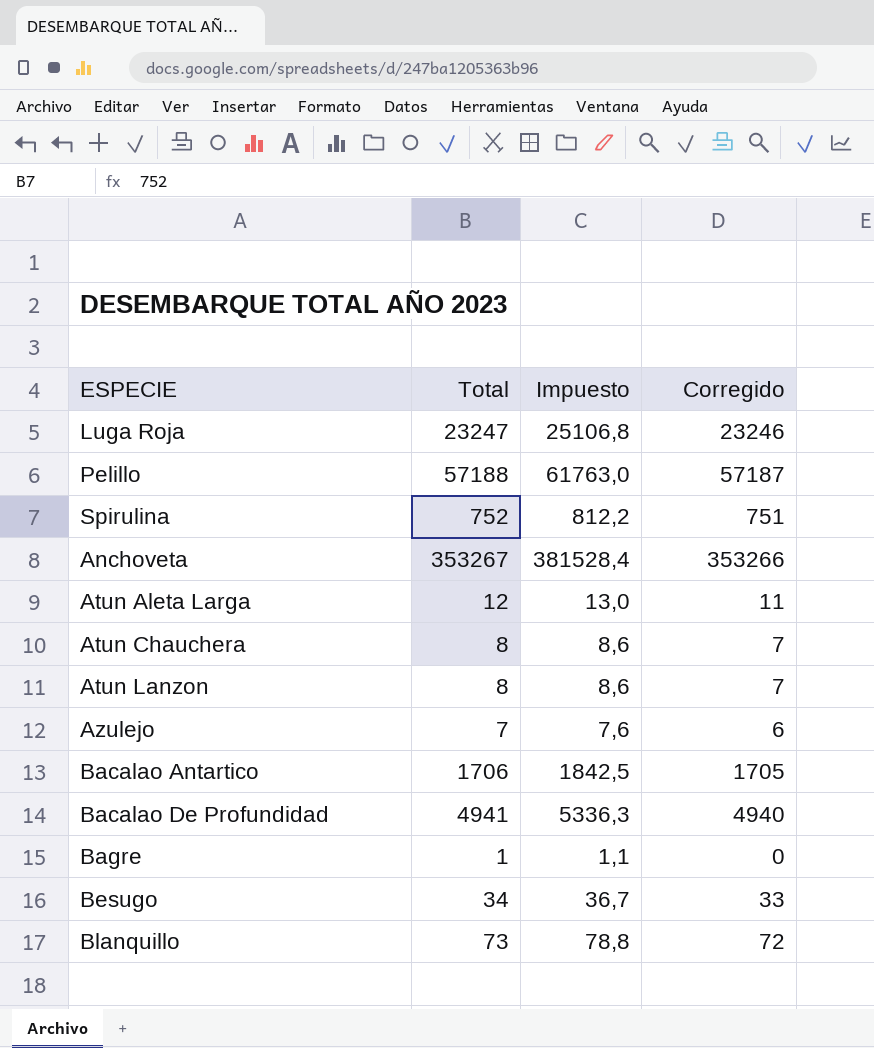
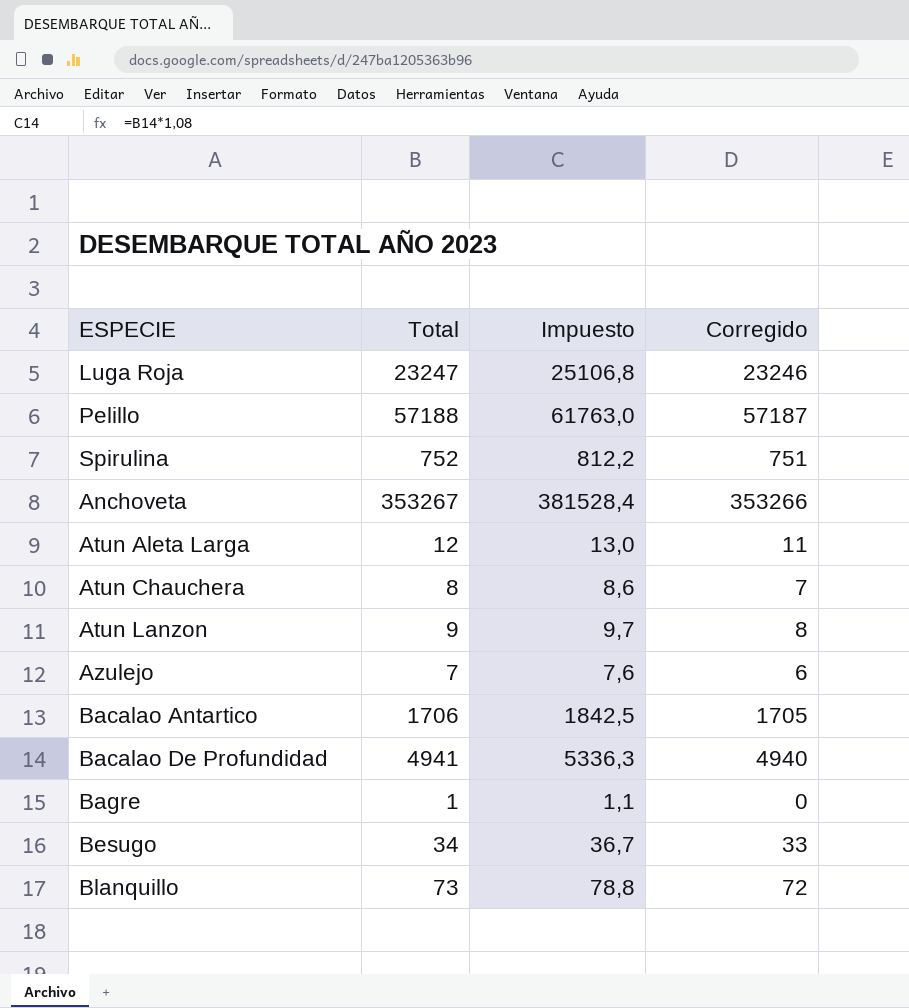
Atun Lanzon | Total: 8 -> 9
Atun Lanzon | Impuesto: 8,6 -> 9,7
Atun Lanzon | Corregido: 7 -> 8

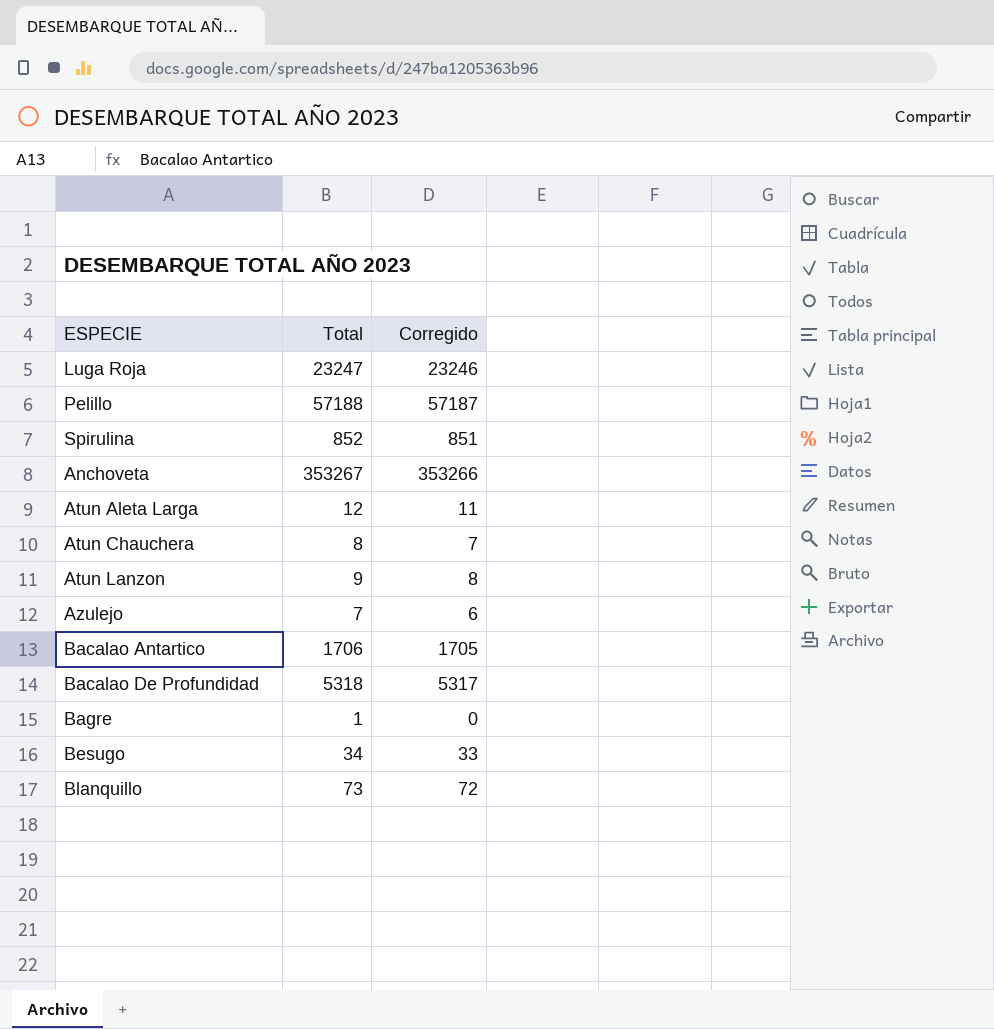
column Impuesto | formula: [Total] * 1,08 -> none
Spirulina | Total: 752 -> 852
Spirulina | Corregido: 751 -> 851
Bacalao De Profundidad | Total: 4941 -> 5318
Bacalao De Profundidad | Corregido: 4940 -> 5317

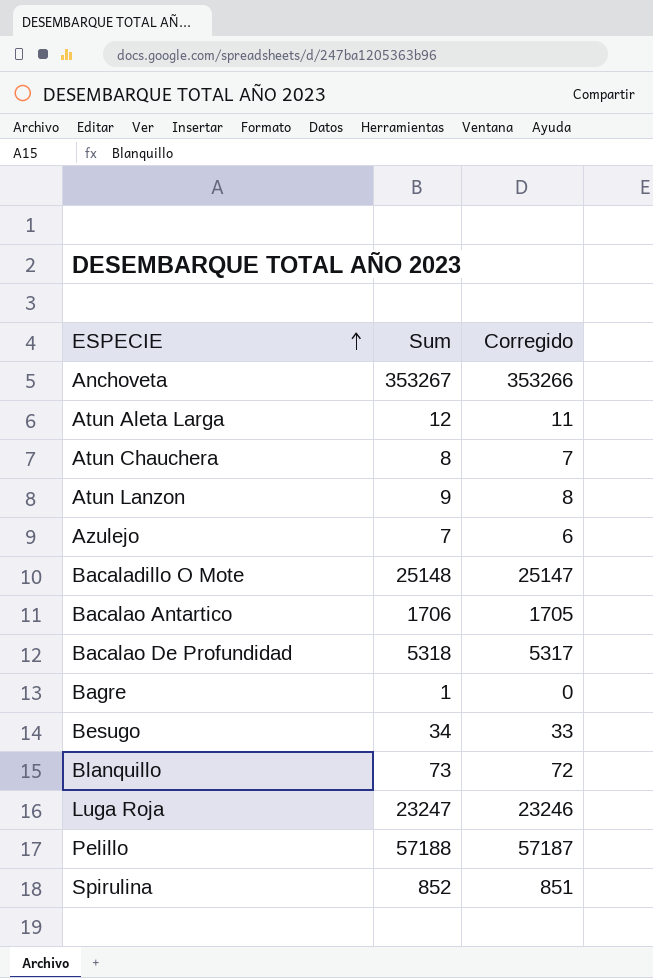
row order: none -> ESPECIE ascending
column name: Total -> Sum
row Bacaladillo O Mote: none -> 25148 | 25147

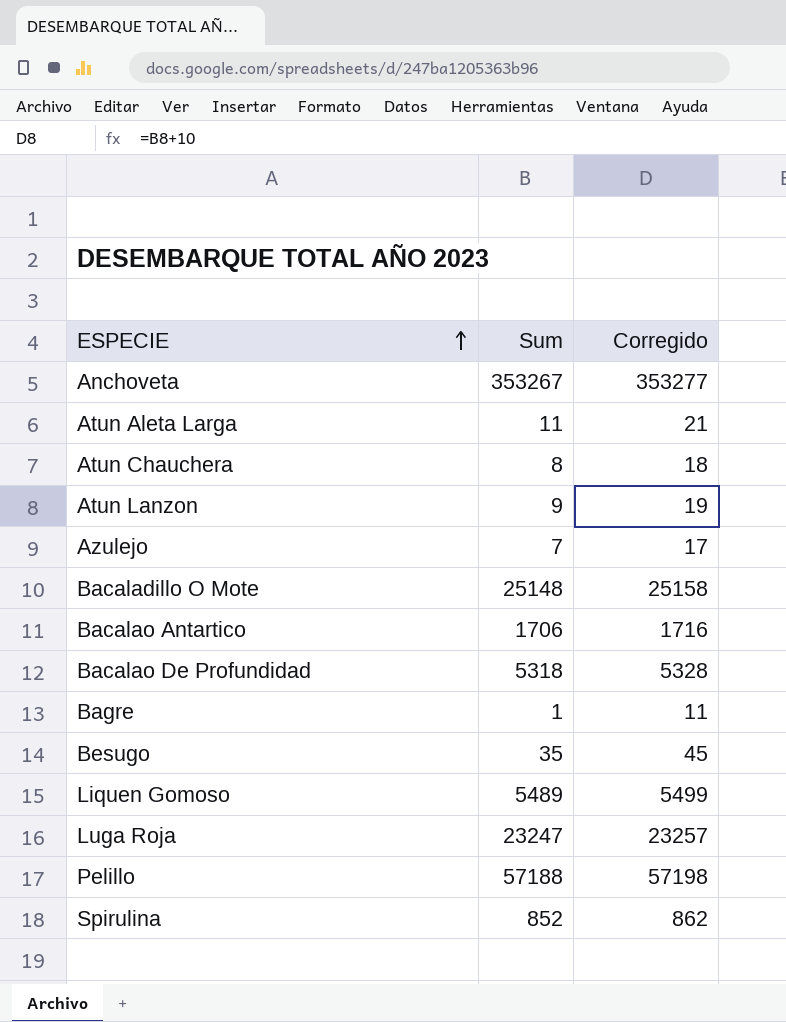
column Corregido | formula: [Sum] - 1 -> [Sum] + 10
row Blanquillo: 73 | 72 -> none
Atun Aleta Larga | Sum: 12 -> 11
Besugo | Sum: 34 -> 35
row Liquen Gomoso: none -> 5489 | 5499

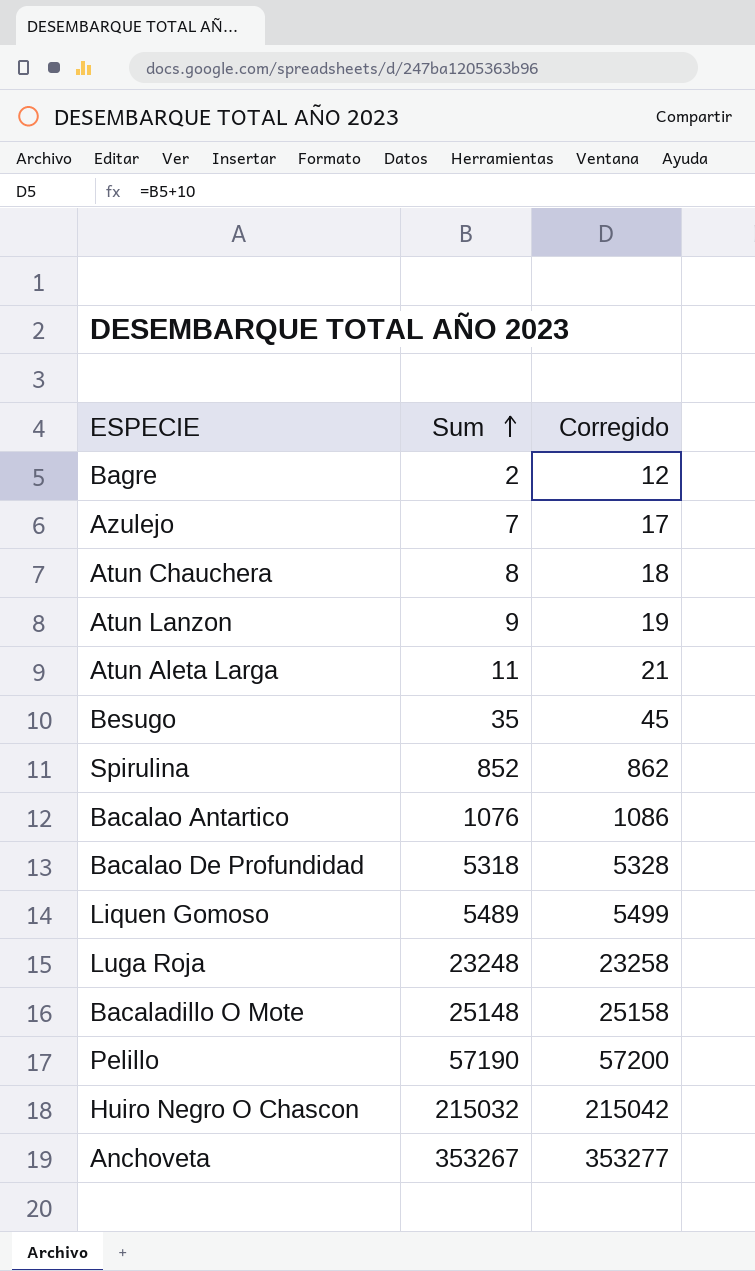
row order: ESPECIE ascending -> Sum ascending
Bagre | Sum: 1 -> 2
Bagre | Corregido: 11 -> 12
Bacalao Antartico | Sum: 1706 -> 1076
Bacalao Antartico | Corregido: 1716 -> 1086
Luga Roja | Sum: 23247 -> 23248
Luga Roja | Corregido: 23257 -> 23258
Pelillo | Sum: 57188 -> 57190
Pelillo | Corregido: 57198 -> 57200
row Huiro Negro O Chascon: none -> 215032 | 215042

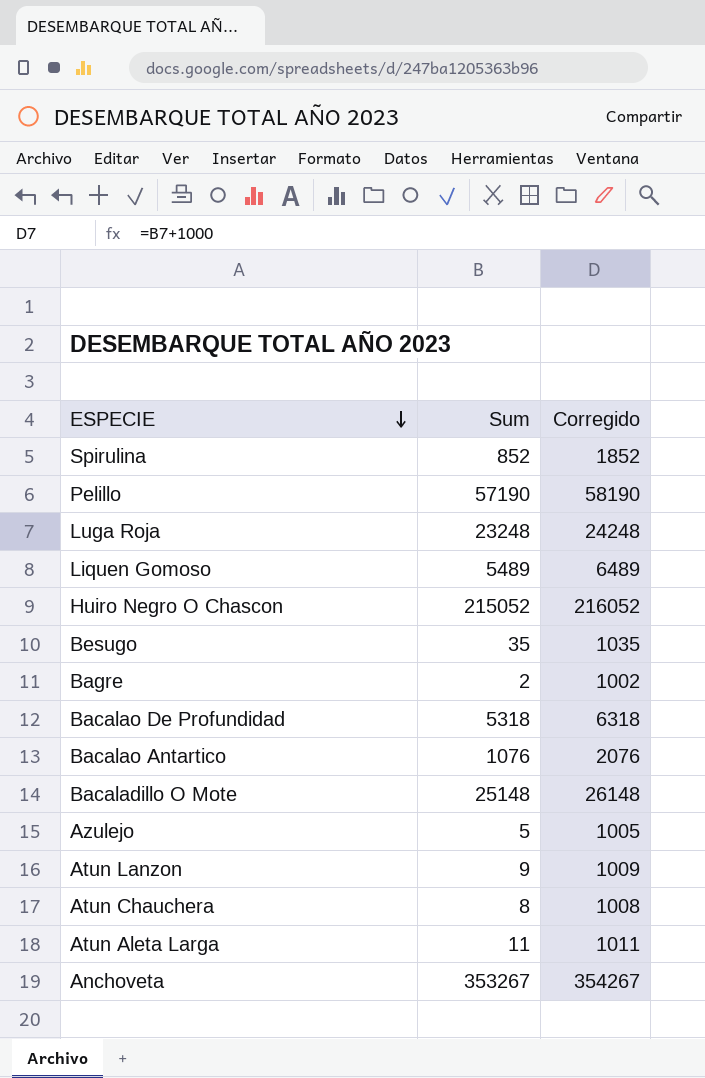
row order: Sum ascending -> ESPECIE descending
column Corregido | formula: [Sum] + 10 -> [Sum] + 1000
Huiro Negro O Chascon | Sum: 215032 -> 215052
Azulejo | Sum: 7 -> 5

